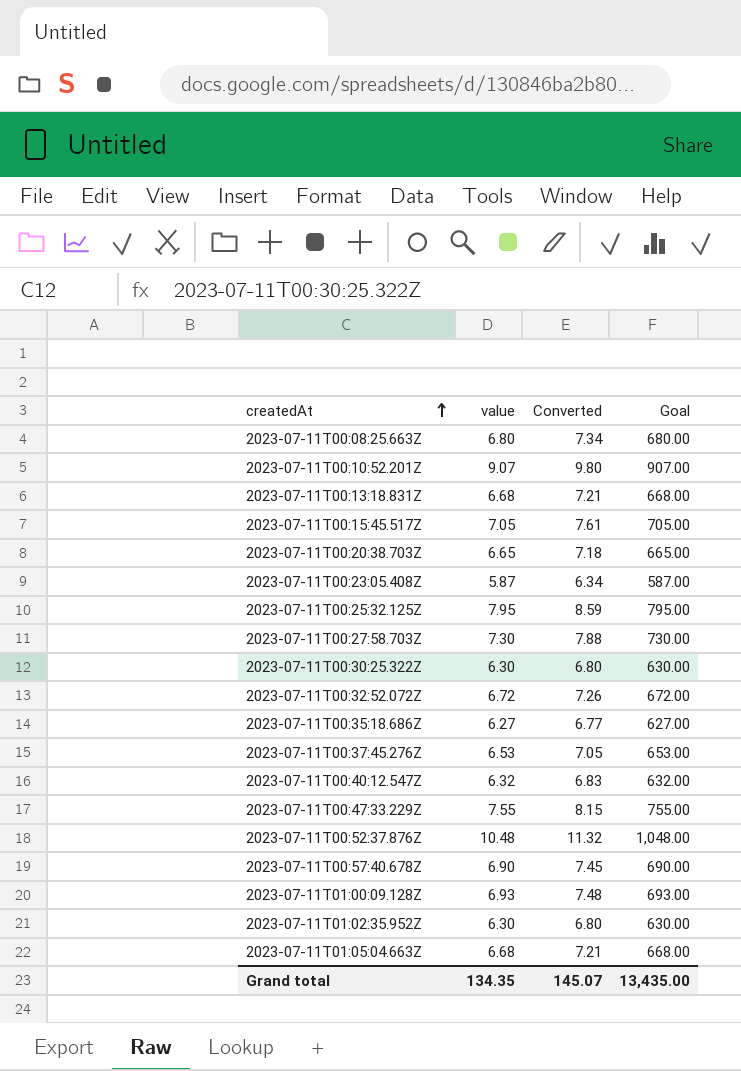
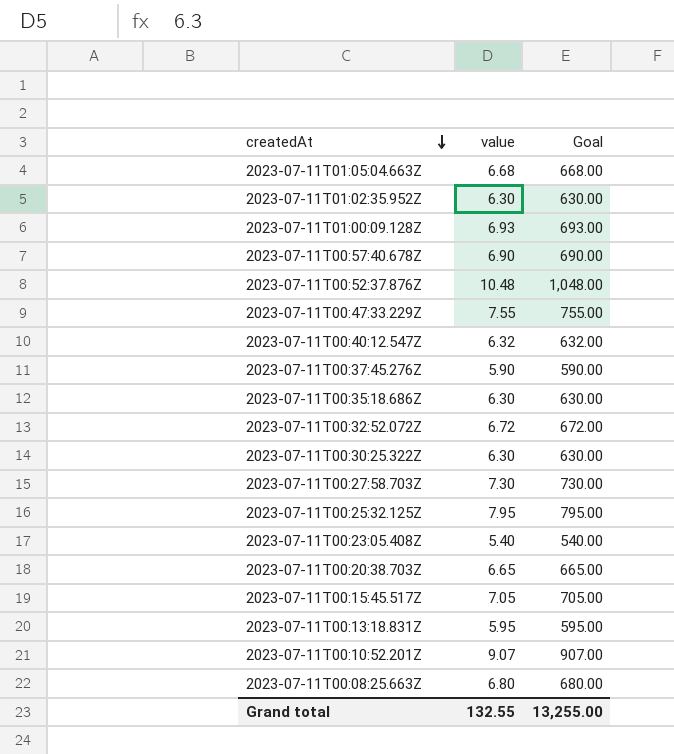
row order: createdAt ascending -> createdAt descending
column Converted | formula: [value] * 1.08 -> none
2023-07-11T00:37:45.276Z | value: 6.53 -> 5.90
2023-07-11T00:37:45.276Z | Goal: 653.00 -> 590.00
2023-07-11T00:35:18.686Z | value: 6.27 -> 6.30
2023-07-11T00:35:18.686Z | Goal: 627.00 -> 630.00
2023-07-11T00:23:05.408Z | value: 5.87 -> 5.40
2023-07-11T00:23:05.408Z | Goal: 587.00 -> 540.00
2023-07-11T00:13:18.831Z | value: 6.68 -> 5.95
2023-07-11T00:13:18.831Z | Goal: 668.00 -> 595.00
Grand total | value: 134.35 -> 132.55
Grand total | Goal: 13,435.00 -> 13,255.00

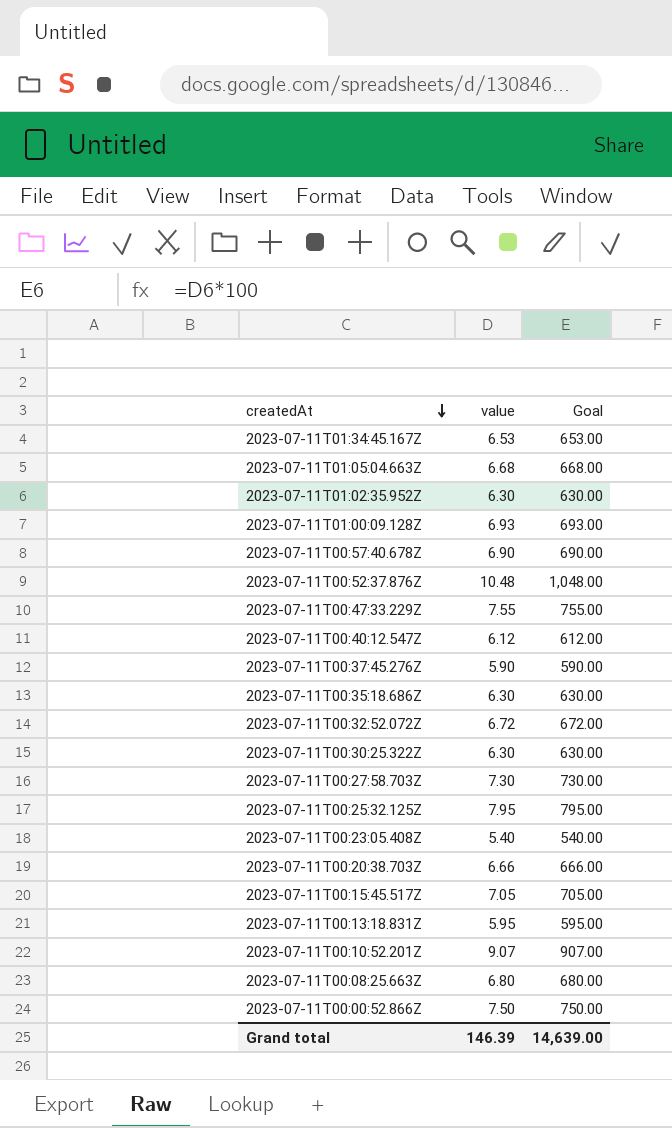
row 2023-07-11T01:34:45.167Z: none -> 6.53 | 653.00
2023-07-11T00:40:12.547Z | value: 6.32 -> 6.12
2023-07-11T00:40:12.547Z | Goal: 632.00 -> 612.00
2023-07-11T00:20:38.703Z | value: 6.65 -> 6.66
2023-07-11T00:20:38.703Z | Goal: 665.00 -> 666.00
row 2023-07-11T00:00:52.866Z: none -> 7.50 | 750.00
Grand total | value: 132.55 -> 146.39
Grand total | Goal: 13,255.00 -> 14,639.00

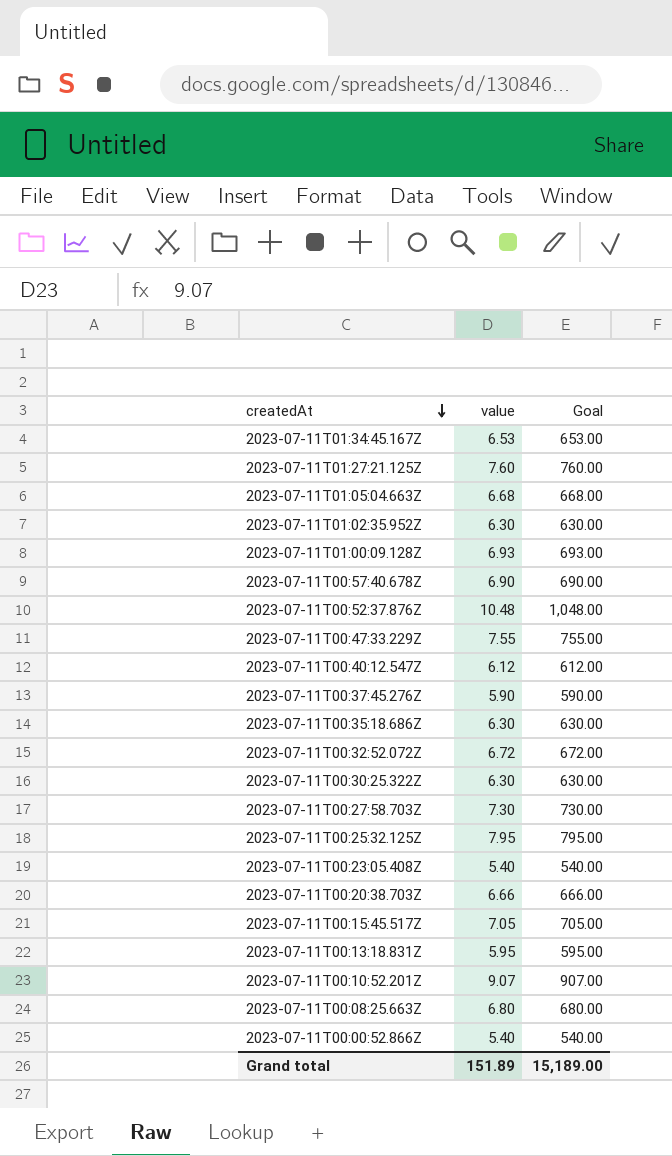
row 2023-07-11T01:27:21.125Z: none -> 7.60 | 760.00
2023-07-11T00:00:52.866Z | value: 7.50 -> 5.40
2023-07-11T00:00:52.866Z | Goal: 750.00 -> 540.00
Grand total | value: 146.39 -> 151.89
Grand total | Goal: 14,639.00 -> 15,189.00

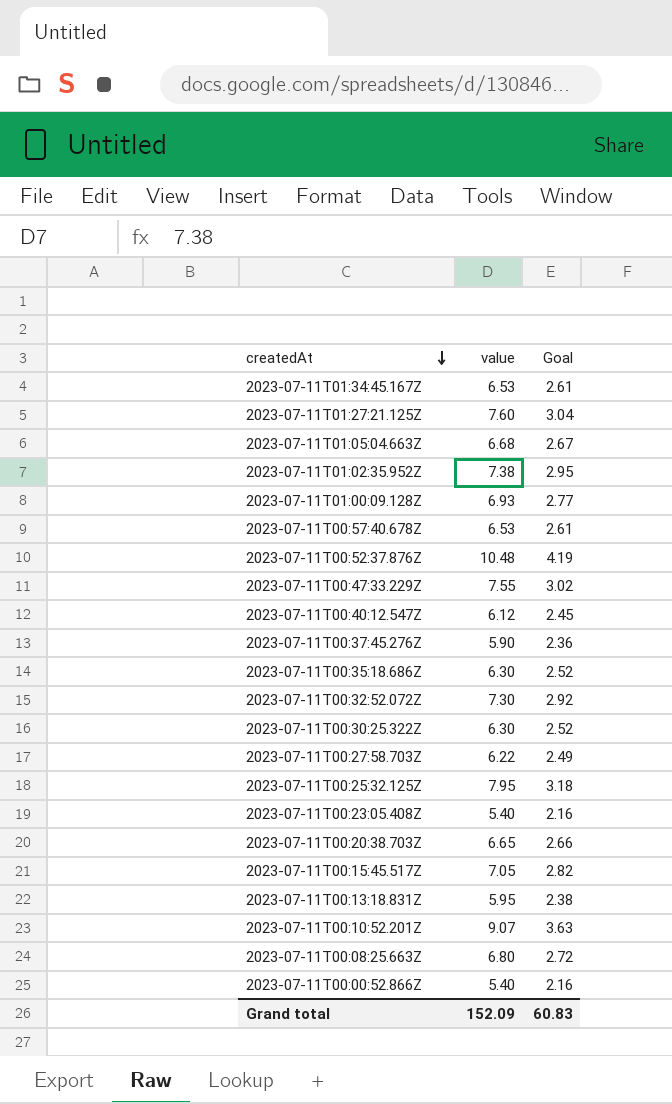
column Goal | formula: [value] * 100 -> [value] * 0.4
2023-07-11T01:02:35.952Z | value: 6.30 -> 7.38
2023-07-11T00:57:40.678Z | value: 6.90 -> 6.53
2023-07-11T00:32:52.072Z | value: 6.72 -> 7.30
2023-07-11T00:27:58.703Z | value: 7.30 -> 6.22
2023-07-11T00:20:38.703Z | value: 6.66 -> 6.65
Grand total | value: 151.89 -> 152.09
Grand total | Goal: 15,189.00 -> 60.83

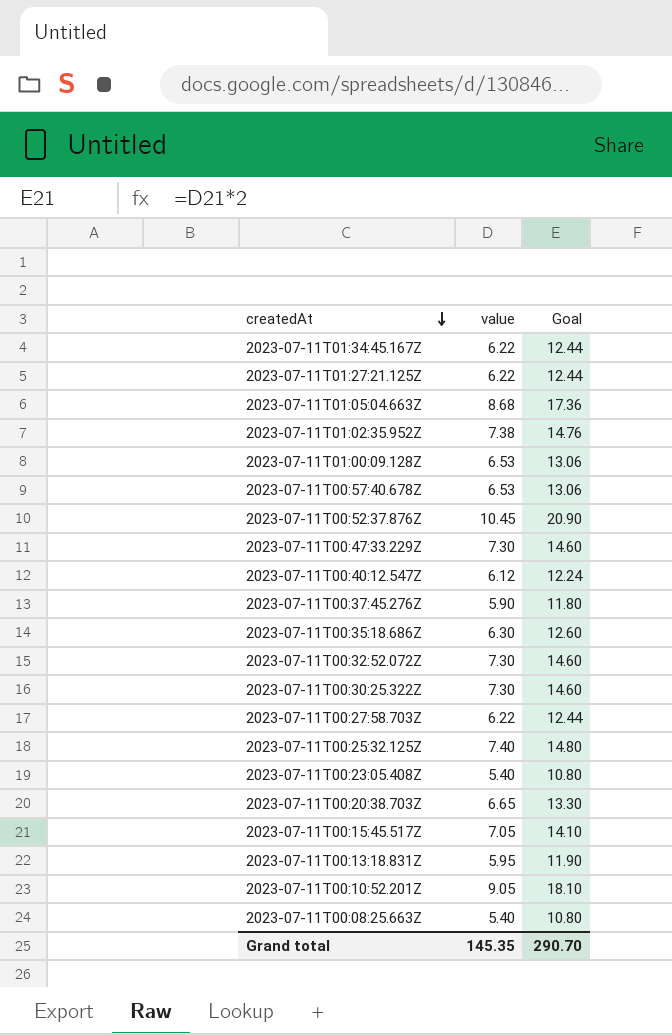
column Goal | formula: [value] * 0.4 -> [value] * 2
row 2023-07-11T00:00:52.866Z: 5.40 | 2.16 -> none
2023-07-11T01:34:45.167Z | value: 6.53 -> 6.22
2023-07-11T01:27:21.125Z | value: 7.60 -> 6.22
2023-07-11T01:05:04.663Z | value: 6.68 -> 8.68
2023-07-11T01:00:09.128Z | value: 6.93 -> 6.53
2023-07-11T00:52:37.876Z | value: 10.48 -> 10.45
2023-07-11T00:47:33.229Z | value: 7.55 -> 7.30
2023-07-11T00:30:25.322Z | value: 6.30 -> 7.30
2023-07-11T00:25:32.125Z | value: 7.95 -> 7.40
2023-07-11T00:10:52.201Z | value: 9.07 -> 9.05
2023-07-11T00:08:25.663Z | value: 6.80 -> 5.40
Grand total | value: 152.09 -> 145.35
Grand total | Goal: 60.83 -> 290.70

